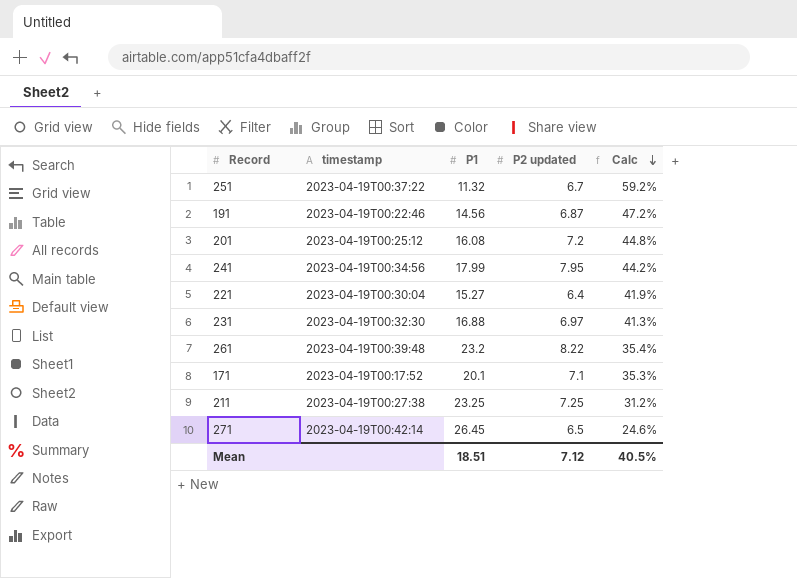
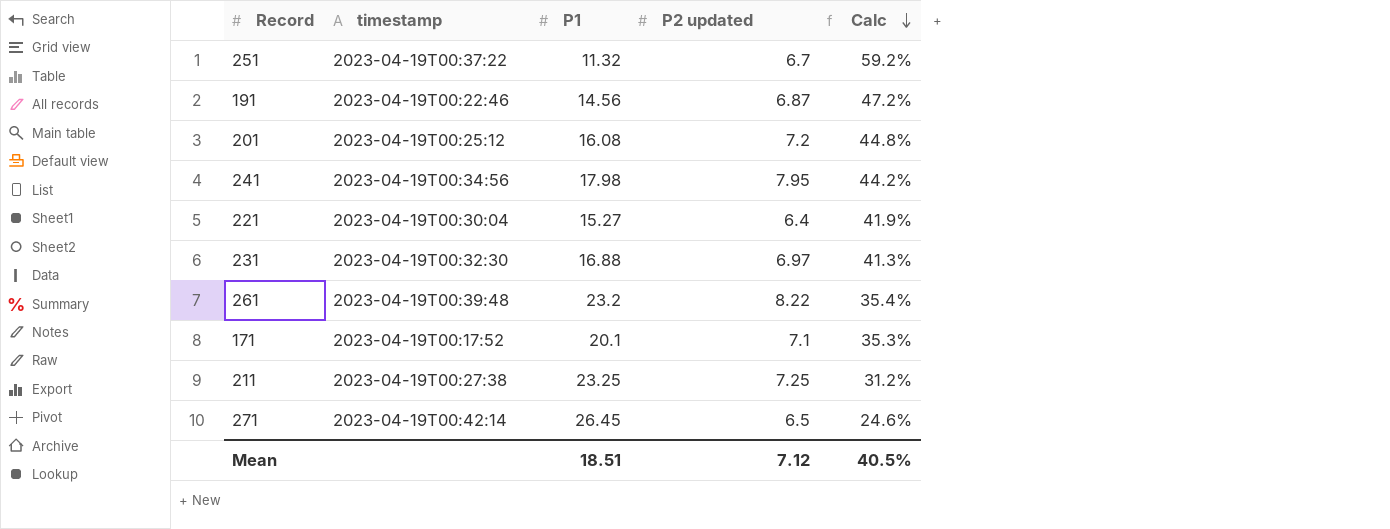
241 | P1: 17.99 -> 17.98

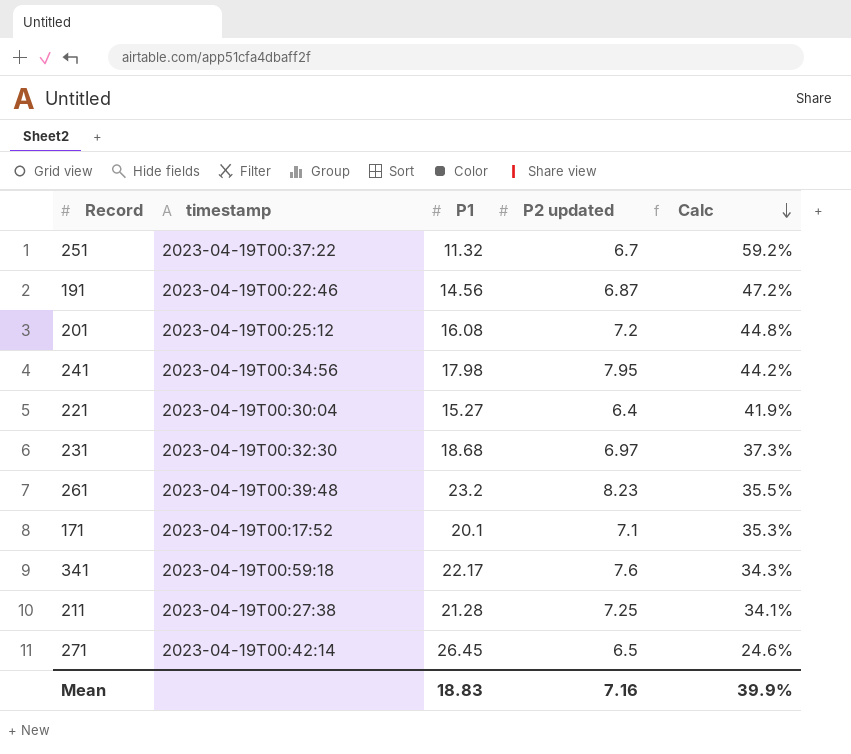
231 | P1: 16.88 -> 18.68
231 | Calc: 41.3% -> 37.3%
261 | P2 updated: 8.22 -> 8.23
261 | Calc: 35.4% -> 35.5%
row 341: none -> 2023-04-19T00:59:18 | 22.17 | 7.6 | 34.3%
211 | P1: 23.25 -> 21.28
211 | Calc: 31.2% -> 34.1%
Mean | P1: 18.51 -> 18.83
Mean | P2 updated: 7.12 -> 7.16
Mean | Calc: 40.5% -> 39.9%

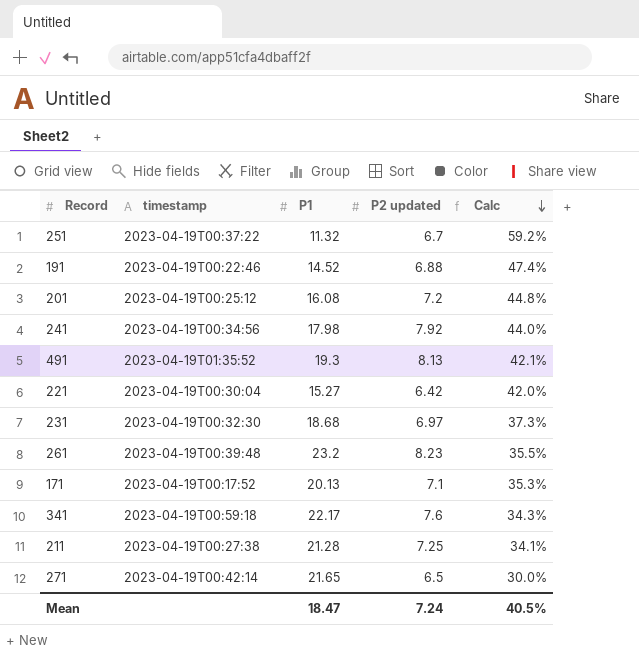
191 | P1: 14.56 -> 14.52
191 | P2 updated: 6.87 -> 6.88
191 | Calc: 47.2% -> 47.4%
241 | P2 updated: 7.95 -> 7.92
241 | Calc: 44.2% -> 44.0%
row 491: none -> 2023-04-19T01:35:52 | 19.3 | 8.13 | 42.1%
221 | P2 updated: 6.4 -> 6.42
221 | Calc: 41.9% -> 42.0%
171 | P1: 20.1 -> 20.13
271 | P1: 26.45 -> 21.65
271 | Calc: 24.6% -> 30.0%
Mean | P1: 18.83 -> 18.47
Mean | P2 updated: 7.16 -> 7.24
Mean | Calc: 39.9% -> 40.5%

